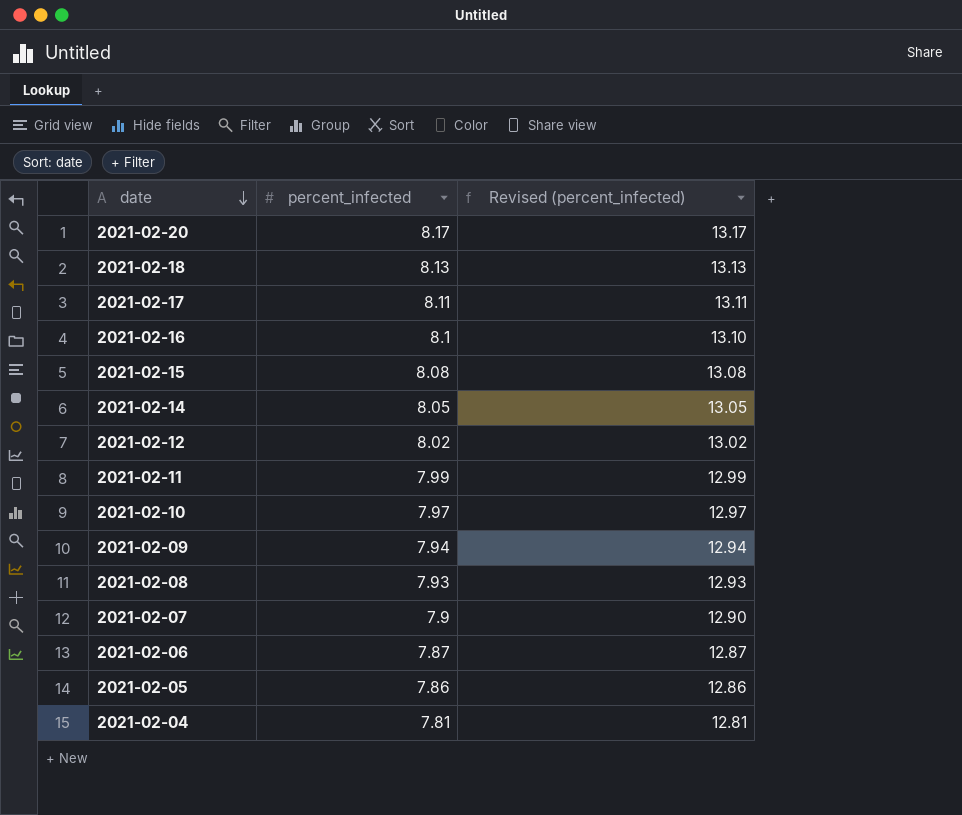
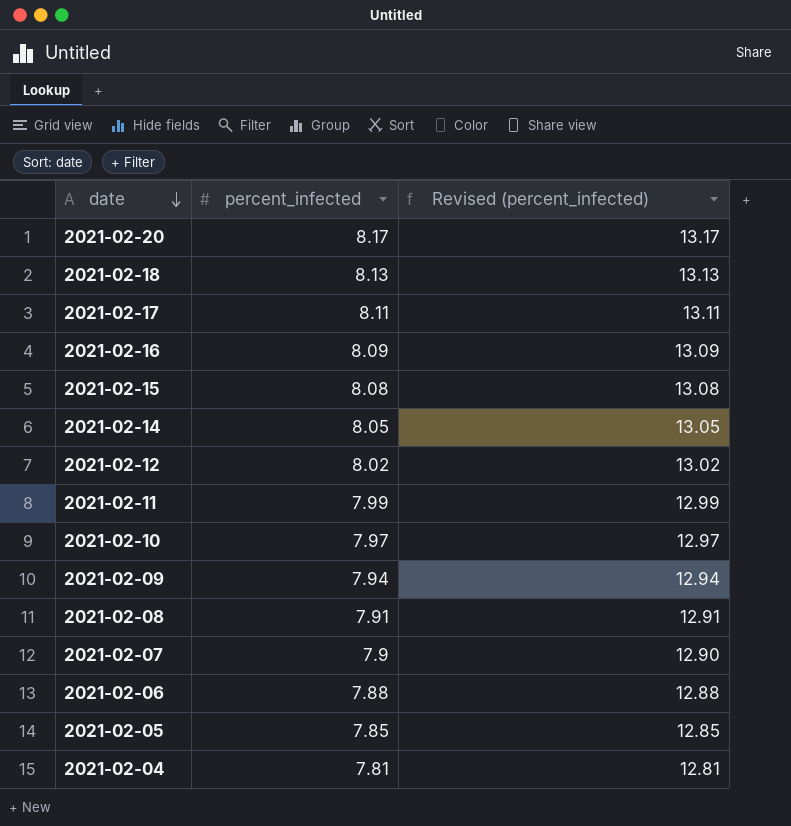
2021-02-16 | percent_infected: 8.1 -> 8.09
2021-02-16 | Revised (percent_infected): 13.10 -> 13.09
2021-02-08 | percent_infected: 7.93 -> 7.91
2021-02-08 | Revised (percent_infected): 12.93 -> 12.91
2021-02-06 | percent_infected: 7.87 -> 7.88
2021-02-06 | Revised (percent_infected): 12.87 -> 12.88
2021-02-05 | percent_infected: 7.86 -> 7.85
2021-02-05 | Revised (percent_infected): 12.86 -> 12.85

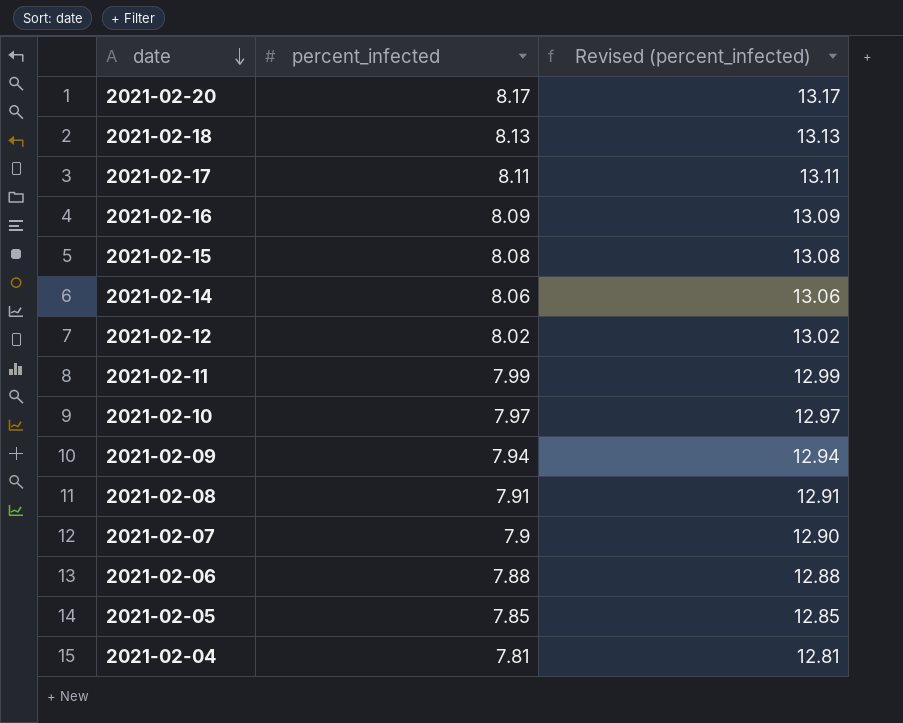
2021-02-14 | percent_infected: 8.05 -> 8.06
2021-02-14 | Revised (percent_infected): 13.05 -> 13.06

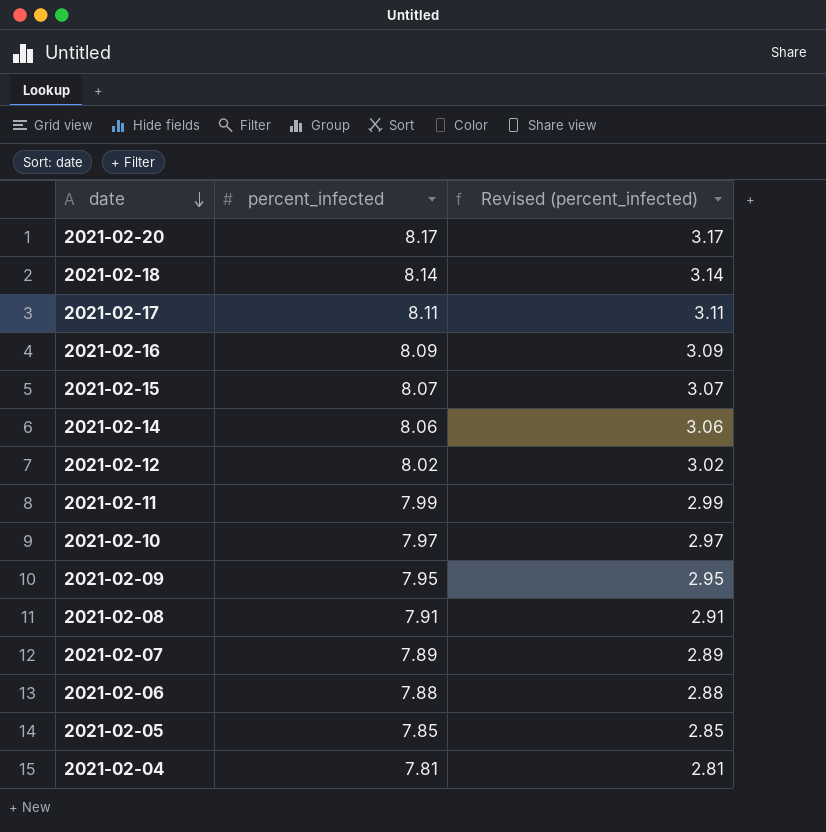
column Revised (percent_infected) | formula: [percent_infected] + 5 -> [percent_infected] - 5
2021-02-18 | percent_infected: 8.13 -> 8.14
2021-02-15 | percent_infected: 8.08 -> 8.07
2021-02-09 | percent_infected: 7.94 -> 7.95
2021-02-07 | percent_infected: 7.9 -> 7.89

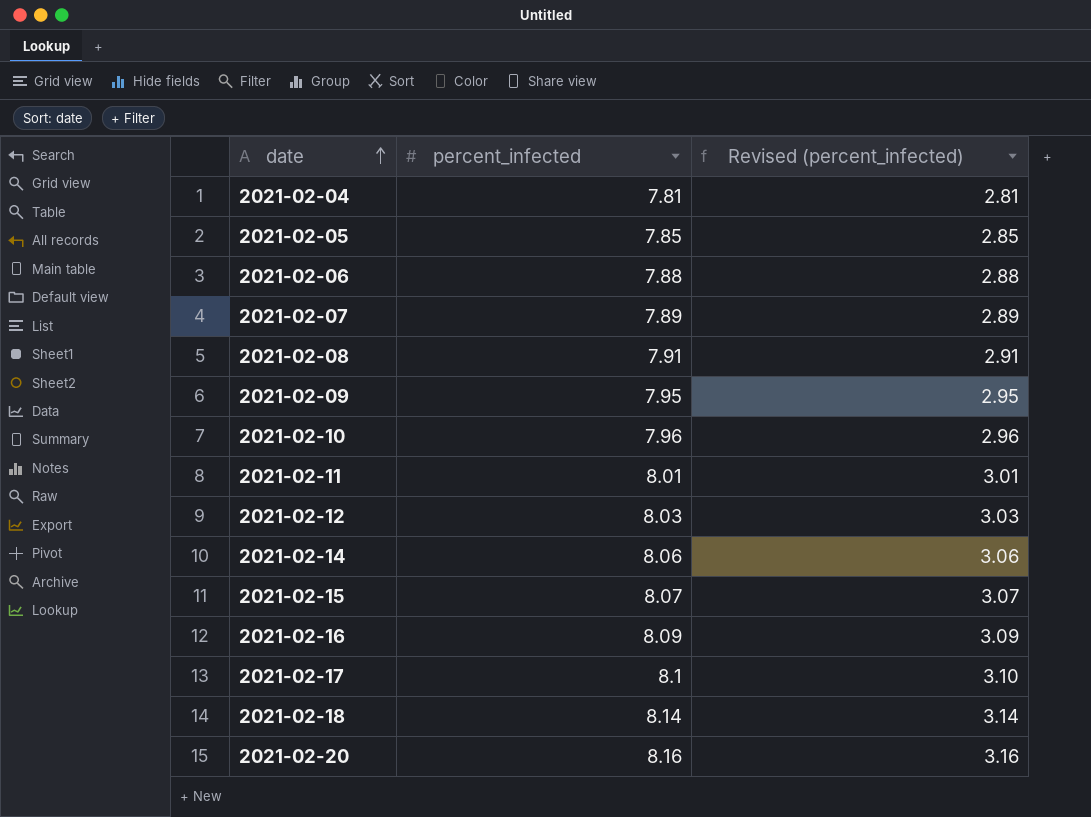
row order: date descending -> date ascending
2021-02-10 | percent_infected: 7.97 -> 7.96
2021-02-10 | Revised (percent_infected): 2.97 -> 2.96
2021-02-11 | percent_infected: 7.99 -> 8.01
2021-02-11 | Revised (percent_infected): 2.99 -> 3.01
2021-02-12 | percent_infected: 8.02 -> 8.03
2021-02-12 | Revised (percent_infected): 3.02 -> 3.03
2021-02-17 | percent_infected: 8.11 -> 8.1
2021-02-17 | Revised (percent_infected): 3.11 -> 3.10
2021-02-20 | percent_infected: 8.17 -> 8.16
2021-02-20 | Revised (percent_infected): 3.17 -> 3.16

